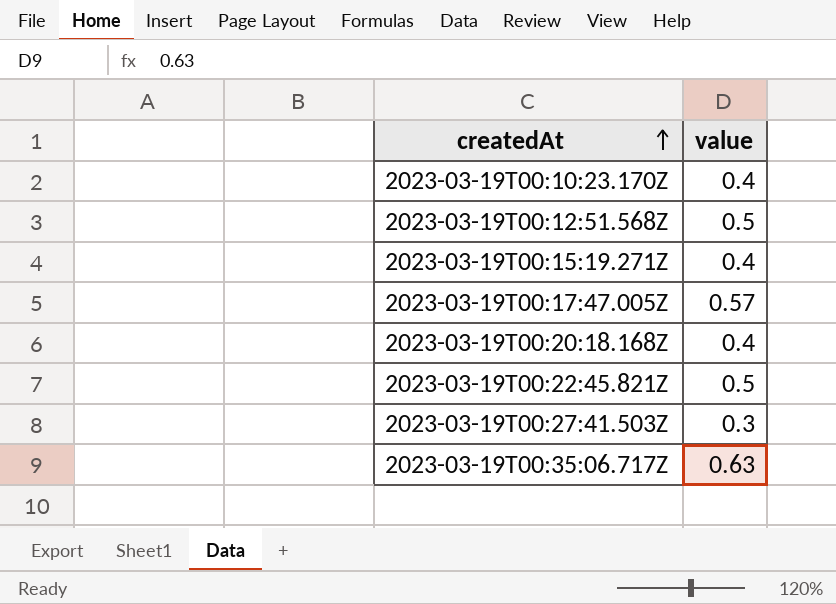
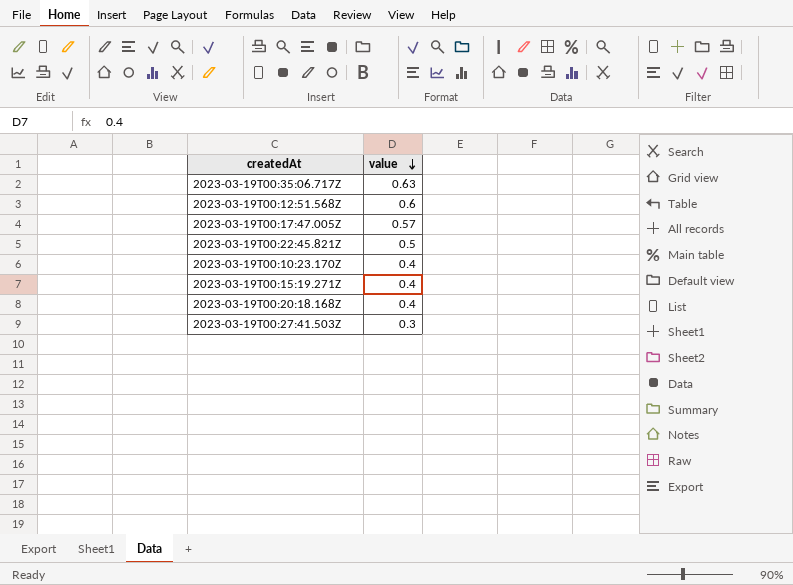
row order: createdAt ascending -> value descending
2023-03-19T00:12:51.568Z | value: 0.5 -> 0.6

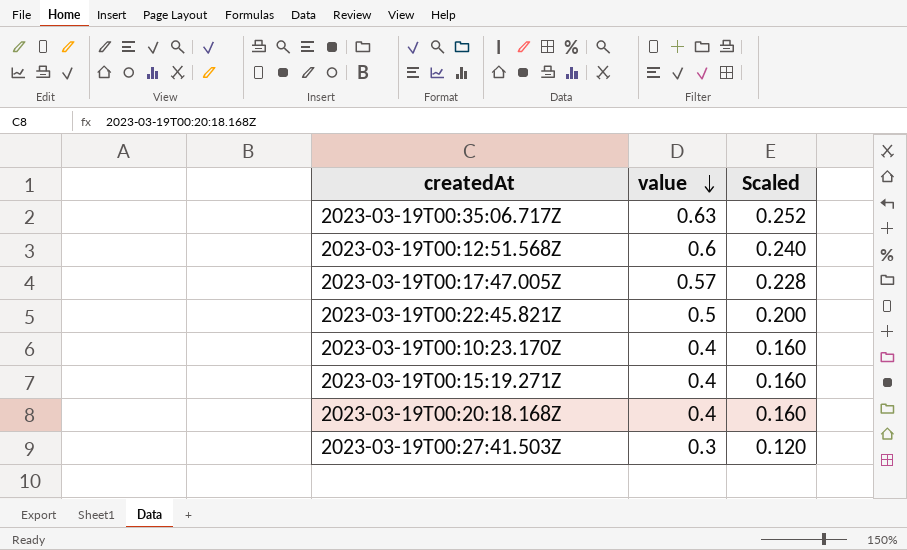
column Scaled | formula: none -> [value] * 0.4

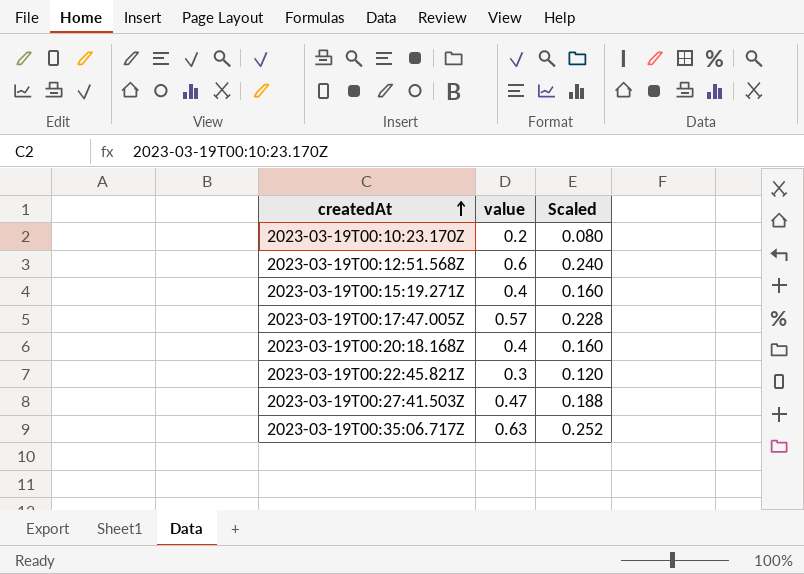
row order: value descending -> createdAt ascending
2023-03-19T00:10:23.170Z | value: 0.4 -> 0.2
2023-03-19T00:10:23.170Z | Scaled: 0.160 -> 0.080
2023-03-19T00:22:45.821Z | value: 0.5 -> 0.3
2023-03-19T00:22:45.821Z | Scaled: 0.200 -> 0.120
2023-03-19T00:27:41.503Z | value: 0.3 -> 0.47
2023-03-19T00:27:41.503Z | Scaled: 0.120 -> 0.188

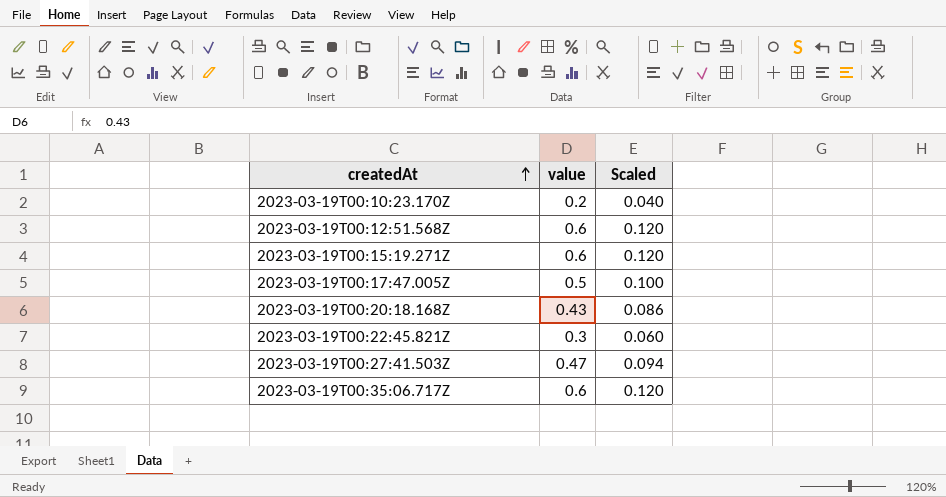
column Scaled | formula: [value] * 0.4 -> [value] * 0.2
2023-03-19T00:15:19.271Z | value: 0.4 -> 0.6
2023-03-19T00:17:47.005Z | value: 0.57 -> 0.5
2023-03-19T00:20:18.168Z | value: 0.4 -> 0.43
2023-03-19T00:35:06.717Z | value: 0.63 -> 0.6

